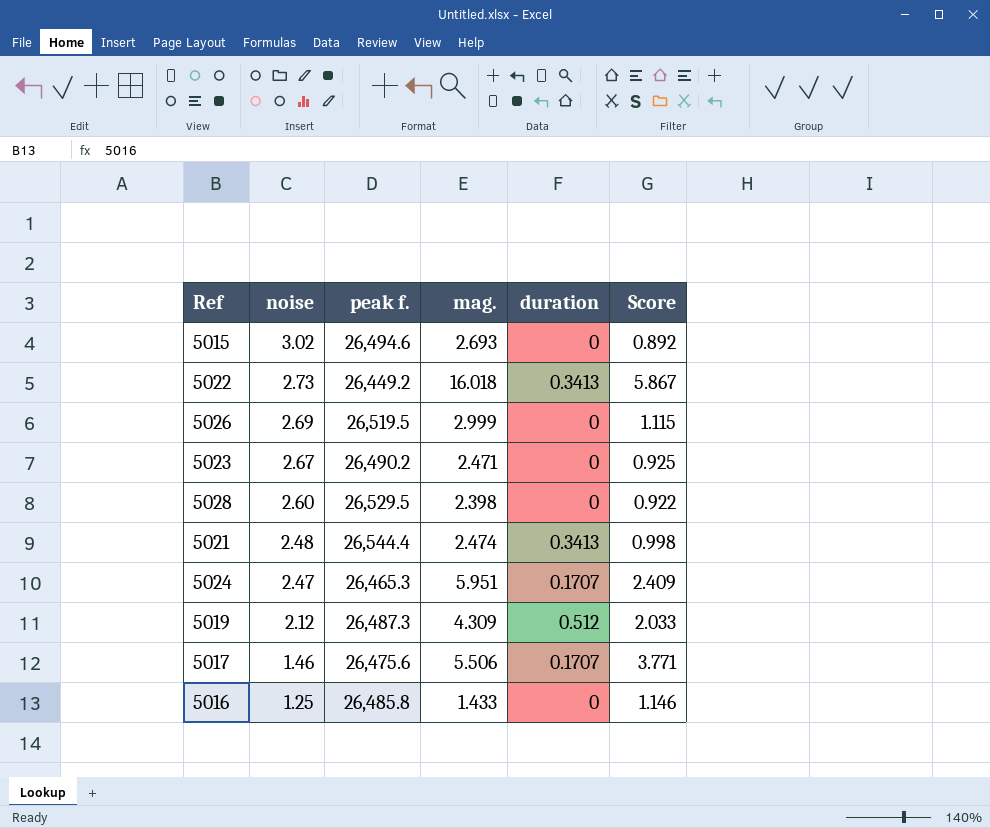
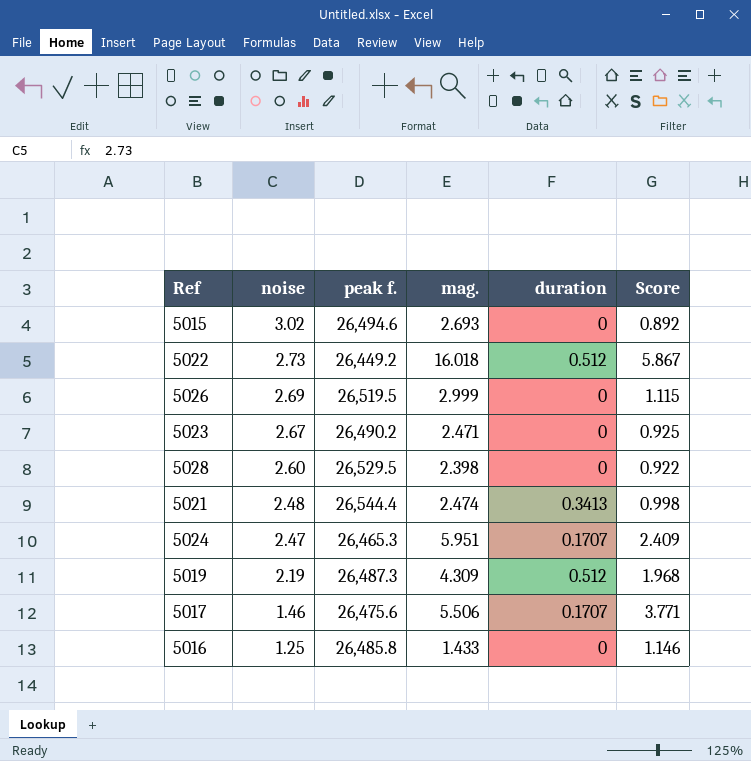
5022 | duration: 0.3413 -> 0.512
5019 | noise: 2.12 -> 2.19
5019 | Score: 2.033 -> 1.968

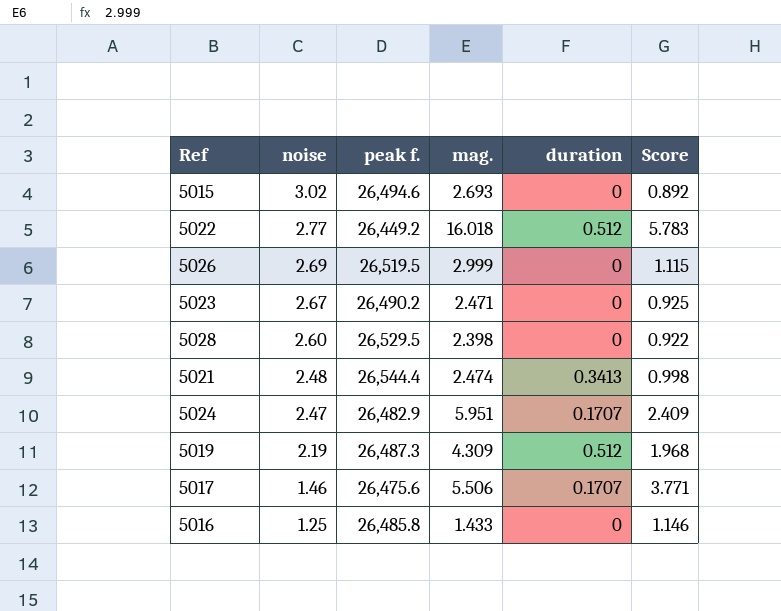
5022 | noise: 2.73 -> 2.77
5022 | Score: 5.867 -> 5.783
5024 | peak f.: 26,465.3 -> 26,482.9

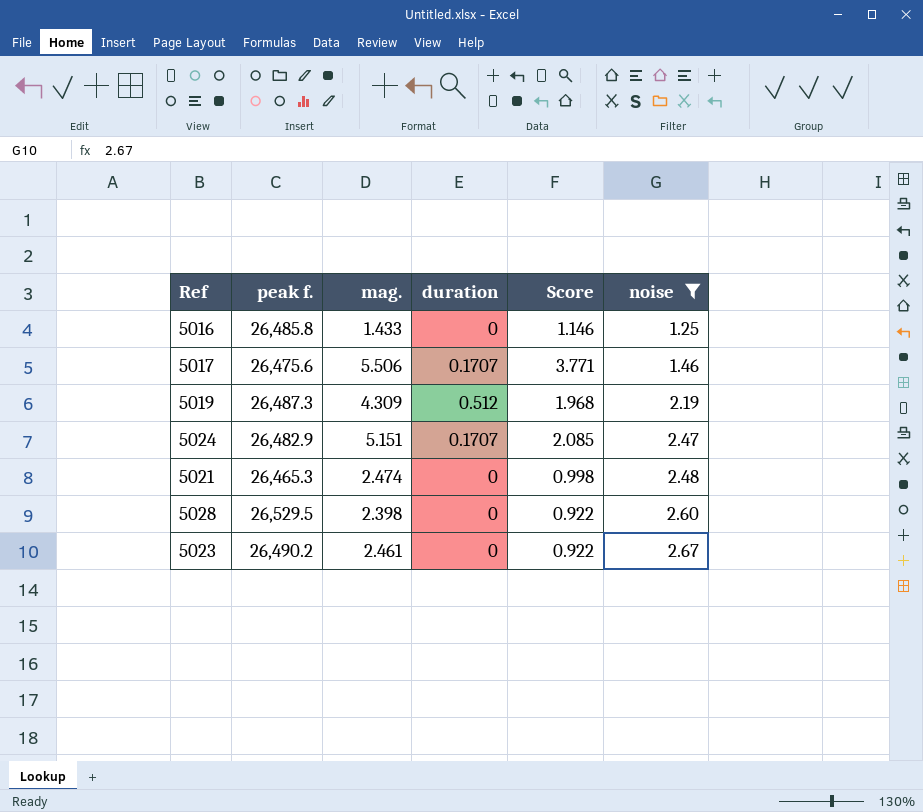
filter: none -> noise <= 2.67
row order: noise descending -> noise ascending
column noise | position: 2 -> 6
5024 | mag.: 5.951 -> 5.151
5024 | Score: 2.409 -> 2.085
5021 | peak f.: 26,544.4 -> 26,465.3
5021 | duration: 0.3413 -> 0
5023 | mag.: 2.471 -> 2.461
5023 | Score: 0.925 -> 0.922

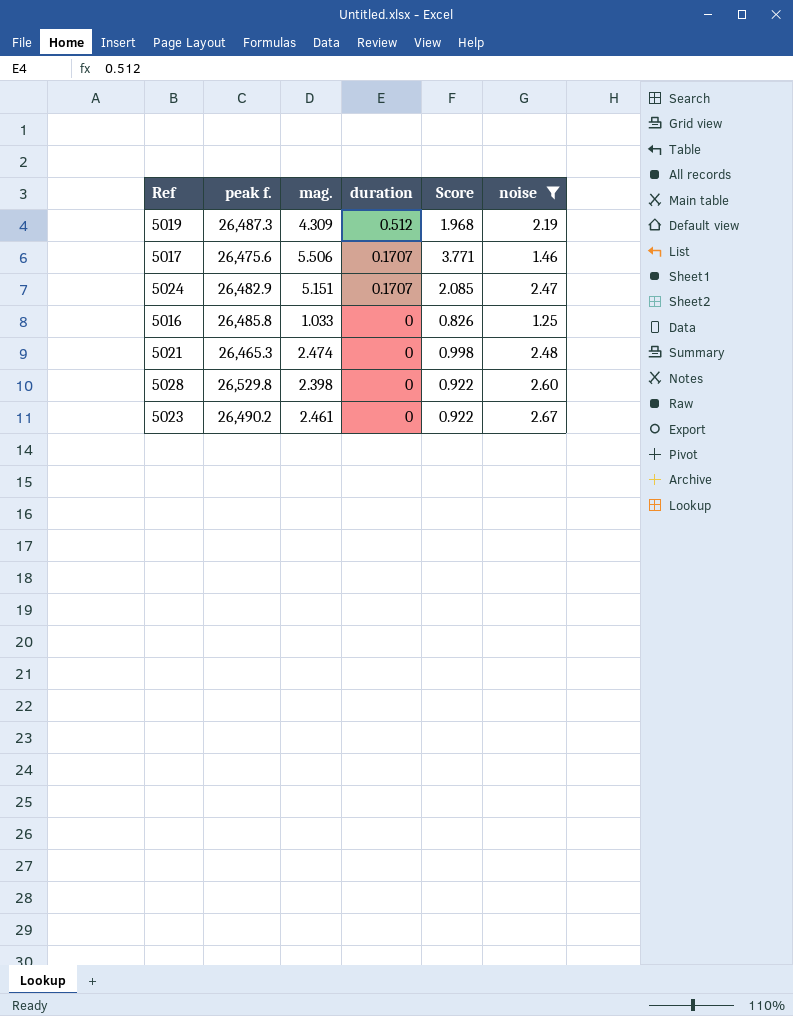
row order: noise ascending -> duration descending
5016 | mag.: 1.433 -> 1.033
5016 | Score: 1.146 -> 0.826
5028 | peak f.: 26,529.5 -> 26,529.8

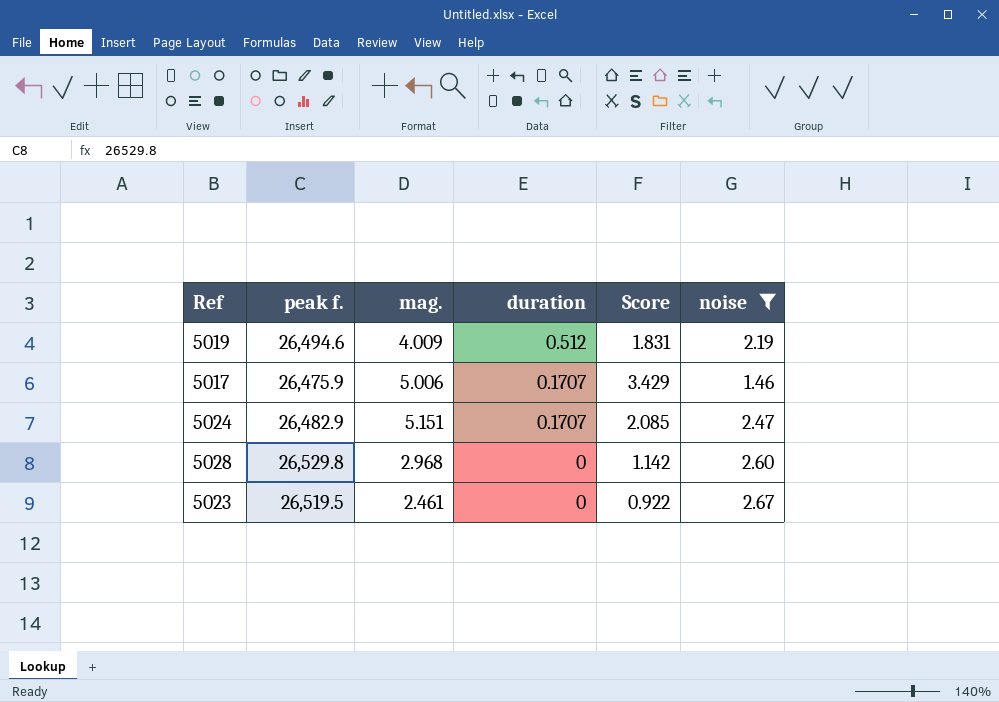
row 5016: 26,485.8 | 1.033 | 0 | 0.826 | 1.25 -> none
row 5021: 26,465.3 | 2.474 | 0 | 0.998 | 2.48 -> none
5019 | peak f.: 26,487.3 -> 26,494.6
5019 | mag.: 4.309 -> 4.009
5019 | Score: 1.968 -> 1.831
5017 | peak f.: 26,475.6 -> 26,475.9
5017 | mag.: 5.506 -> 5.006
5017 | Score: 3.771 -> 3.429
5028 | mag.: 2.398 -> 2.968
5028 | Score: 0.922 -> 1.142
5023 | peak f.: 26,490.2 -> 26,519.5

